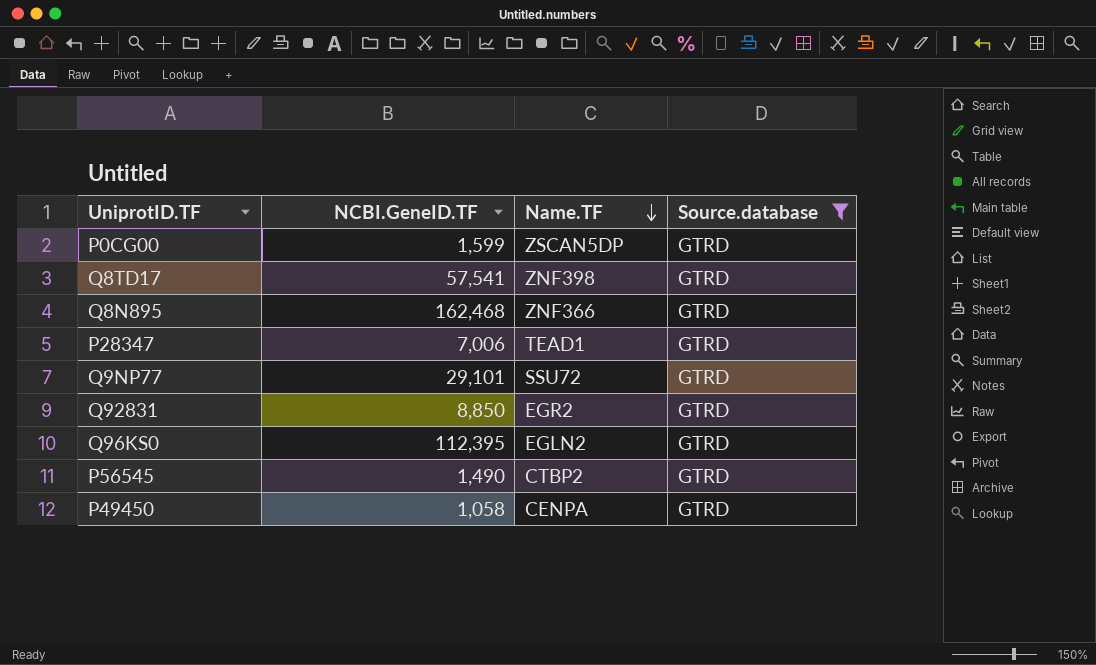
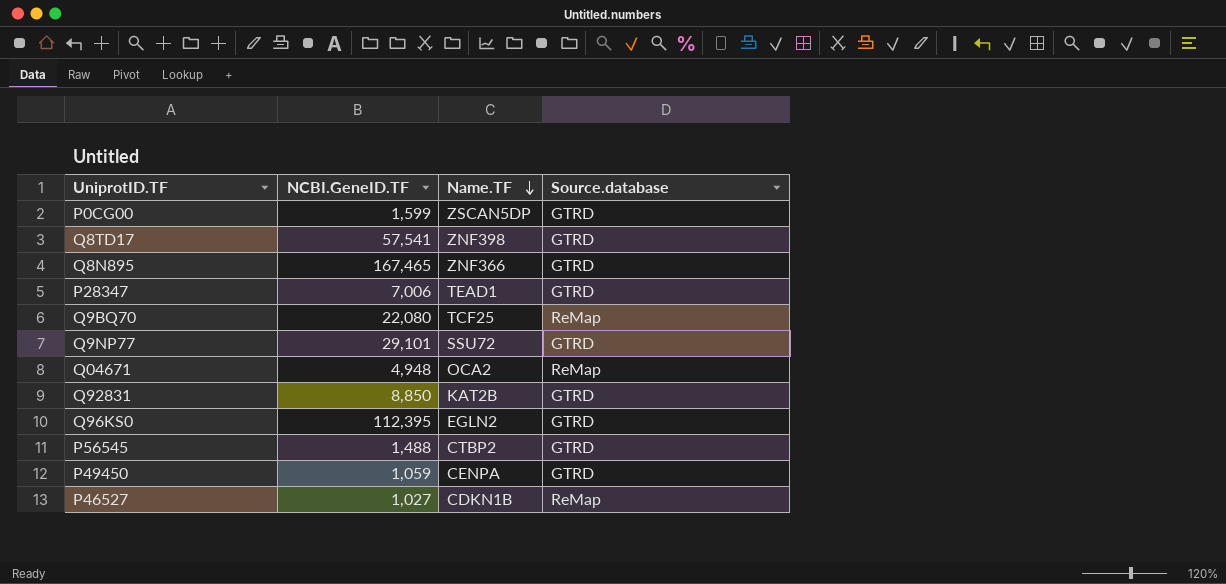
filter: Source.database = GTRD -> none
Q8N895 | NCBI.GeneID.TF: 162,468 -> 167,465
Q92831 | Name.TF: EGR2 -> KAT2B
P56545 | NCBI.GeneID.TF: 1,490 -> 1,488
P49450 | NCBI.GeneID.TF: 1,058 -> 1,059

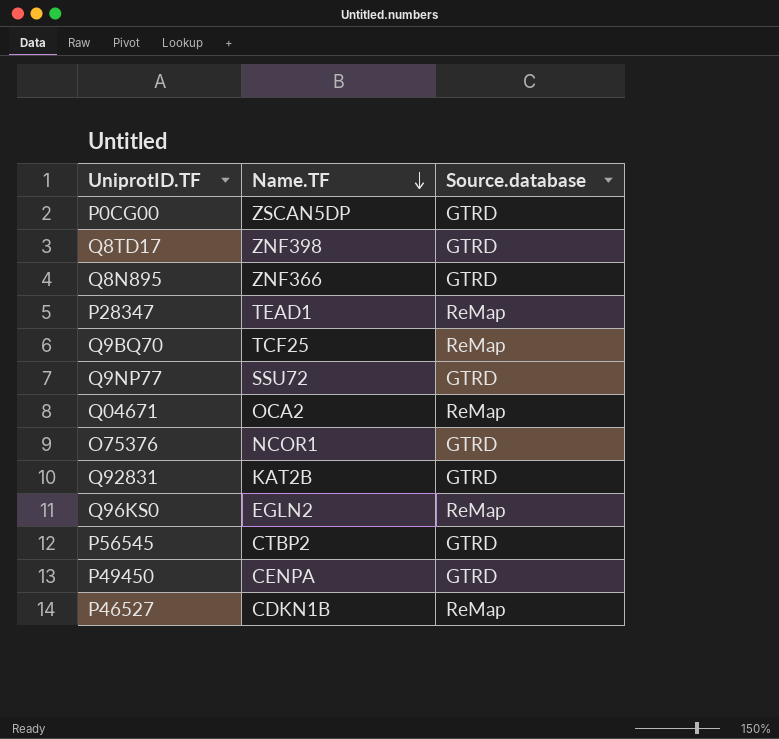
column NCBI.GeneID.TF | position: 2 -> none
P28347 | Source.database: GTRD -> ReMap
row O75376: none -> NCOR1 | GTRD
Q96KS0 | Source.database: GTRD -> ReMap

